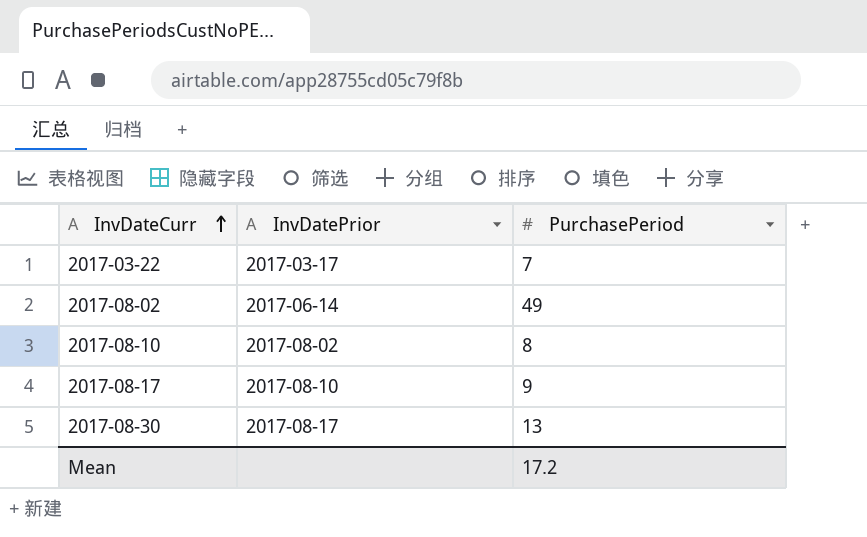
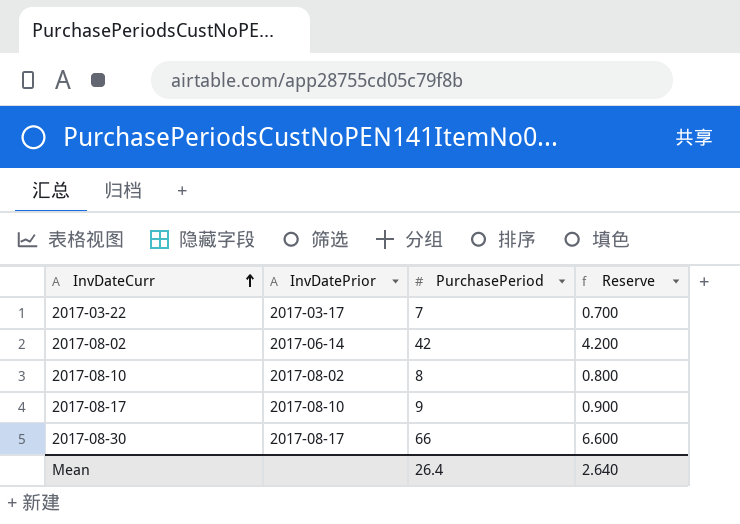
column Reserve | formula: none -> [PurchasePeriod] * 0.1
2017-08-02 | PurchasePeriod: 49 -> 42
2017-08-30 | PurchasePeriod: 13 -> 66
Mean | PurchasePeriod: 17.2 -> 26.4

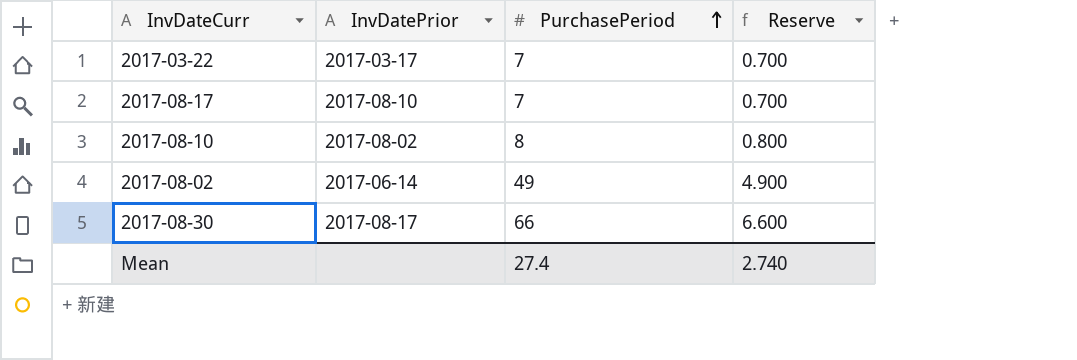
row order: InvDateCurr ascending -> PurchasePeriod ascending
2017-08-17 | PurchasePeriod: 9 -> 7
2017-08-17 | Reserve: 0.900 -> 0.700
2017-08-02 | PurchasePeriod: 42 -> 49
2017-08-02 | Reserve: 4.200 -> 4.900
Mean | PurchasePeriod: 26.4 -> 27.4
Mean | Reserve: 2.640 -> 2.740

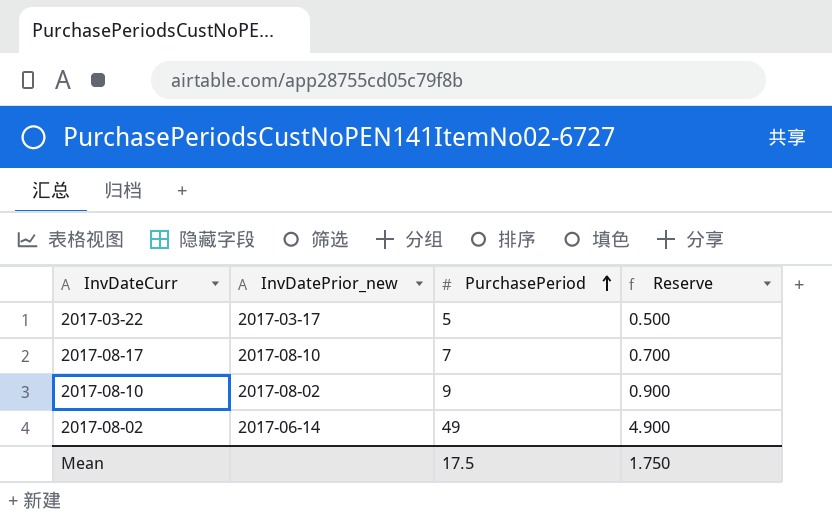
column name: InvDatePrior -> InvDatePrior_new
row 2017-08-30: 2017-08-17 | 66 | 6.600 -> none
2017-03-22 | PurchasePeriod: 7 -> 5
2017-03-22 | Reserve: 0.700 -> 0.500
2017-08-10 | PurchasePeriod: 8 -> 9
2017-08-10 | Reserve: 0.800 -> 0.900
Mean | PurchasePeriod: 27.4 -> 17.5
Mean | Reserve: 2.740 -> 1.750

